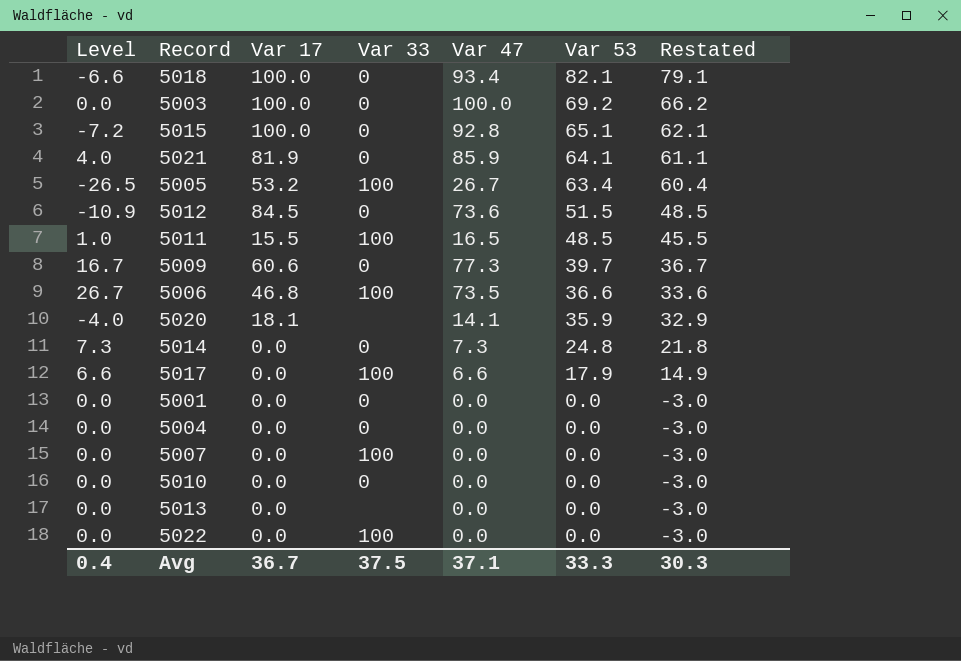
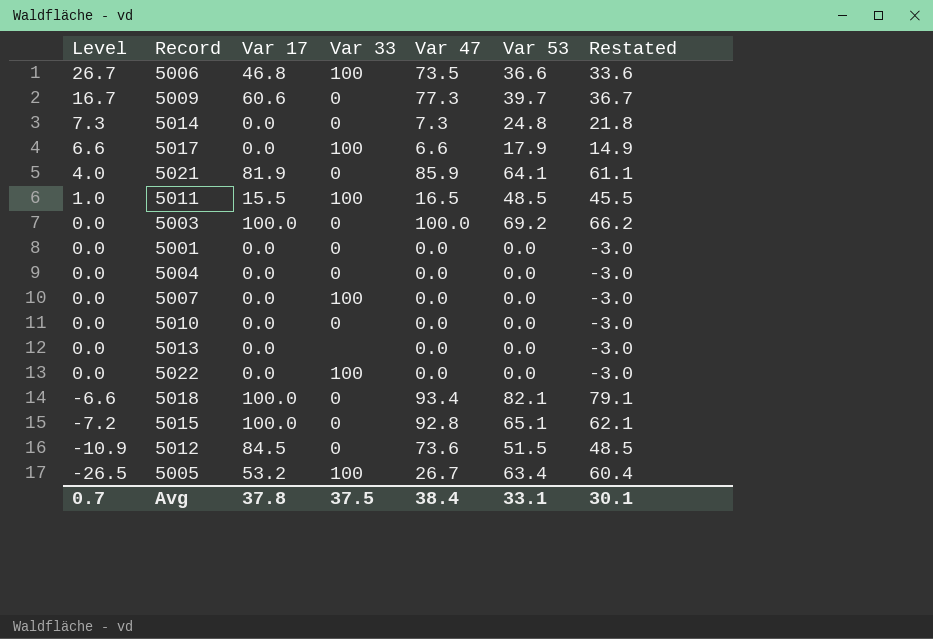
row order: Var 53 descending -> Level descending
row 5020: -4.0 | 18.1 | none | 14.1 | 35.9 | 32.9 -> none
Avg | Level: 0.4 -> 0.7
Avg | Var 17: 36.7 -> 37.8
Avg | Var 47: 37.1 -> 38.4
Avg | Var 53: 33.3 -> 33.1
Avg | Restated: 30.3 -> 30.1

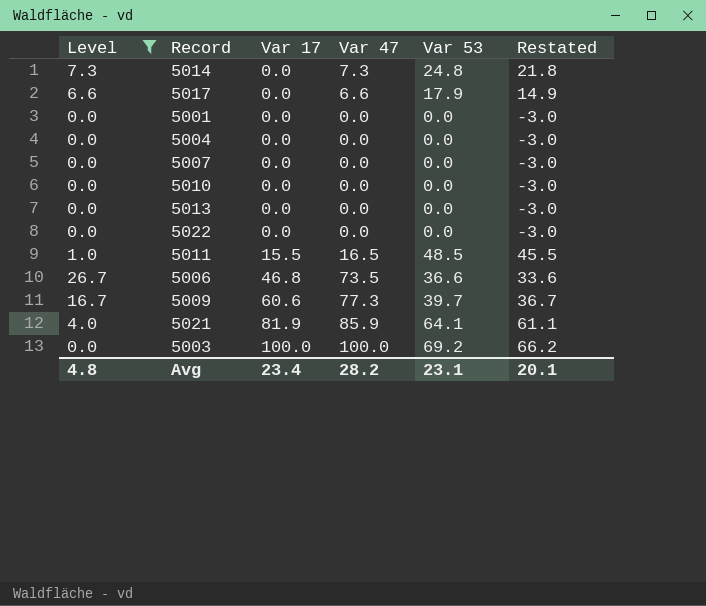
filter: none -> Level >= 0.0
row order: Level descending -> Var 17 ascending
column Var 33 | position: 4 -> none
Avg | Level: 0.7 -> 4.8
Avg | Var 17: 37.8 -> 23.4
Avg | Var 47: 38.4 -> 28.2
Avg | Var 53: 33.1 -> 23.1
Avg | Restated: 30.1 -> 20.1

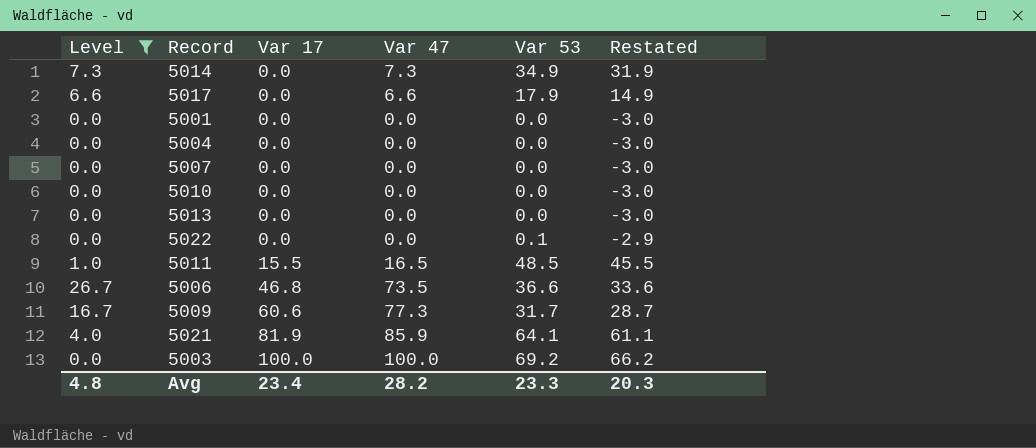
5014 | Var 53: 24.8 -> 34.9
5014 | Restated: 21.8 -> 31.9
5022 | Var 53: 0.0 -> 0.1
5022 | Restated: -3.0 -> -2.9
5009 | Var 53: 39.7 -> 31.7
5009 | Restated: 36.7 -> 28.7
Avg | Var 53: 23.1 -> 23.3
Avg | Restated: 20.1 -> 20.3

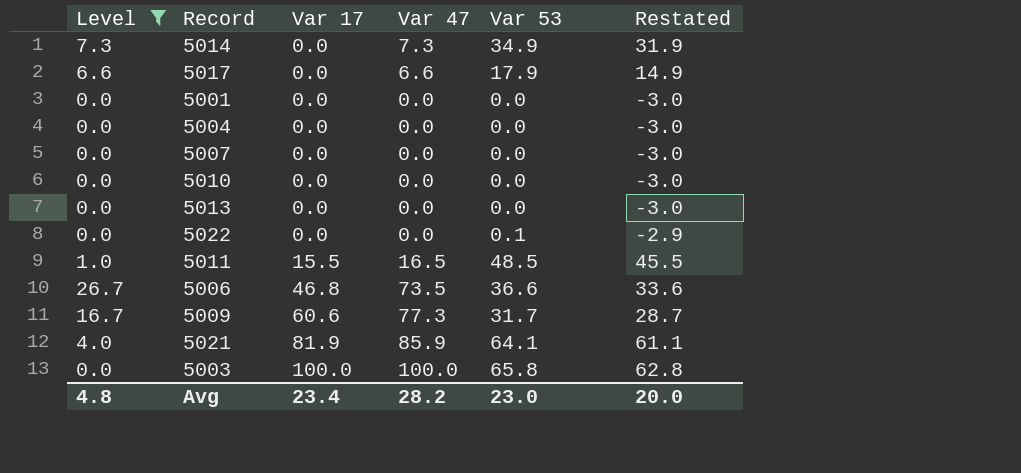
5003 | Var 53: 69.2 -> 65.8
5003 | Restated: 66.2 -> 62.8
Avg | Var 53: 23.3 -> 23.0
Avg | Restated: 20.3 -> 20.0

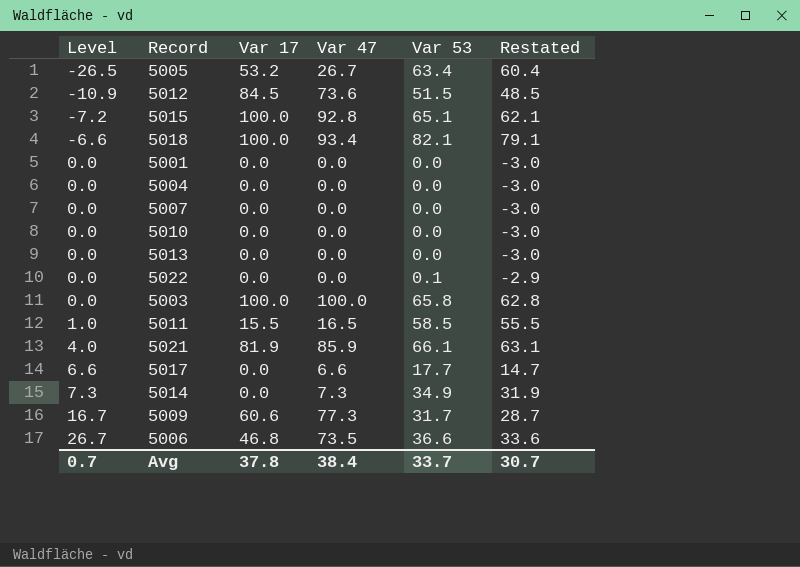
filter: Level >= 0.0 -> none
row order: Var 17 ascending -> Level ascending
5011 | Var 53: 48.5 -> 58.5
5011 | Restated: 45.5 -> 55.5
5021 | Var 53: 64.1 -> 66.1
5021 | Restated: 61.1 -> 63.1
5017 | Var 53: 17.9 -> 17.7
5017 | Restated: 14.9 -> 14.7
Avg | Level: 4.8 -> 0.7
Avg | Var 17: 23.4 -> 37.8
Avg | Var 47: 28.2 -> 38.4
Avg | Var 53: 23.0 -> 33.7
Avg | Restated: 20.0 -> 30.7

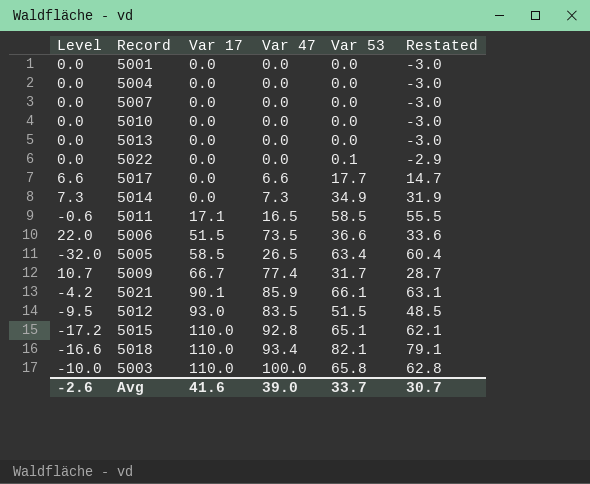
row order: Level ascending -> Var 17 ascending
5011 | Level: 1.0 -> -0.6
5011 | Var 17: 15.5 -> 17.1
5006 | Level: 26.7 -> 22.0
5006 | Var 17: 46.8 -> 51.5
5005 | Level: -26.5 -> -32.0
5005 | Var 17: 53.2 -> 58.5
5005 | Var 47: 26.7 -> 26.5
5009 | Level: 16.7 -> 10.7
5009 | Var 17: 60.6 -> 66.7
5009 | Var 47: 77.3 -> 77.4
5021 | Level: 4.0 -> -4.2
5021 | Var 17: 81.9 -> 90.1
5012 | Level: -10.9 -> -9.5
5012 | Var 17: 84.5 -> 93.0
5012 | Var 47: 73.6 -> 83.5
5015 | Level: -7.2 -> -17.2
5015 | Var 17: 100.0 -> 110.0
5018 | Level: -6.6 -> -16.6
5018 | Var 17: 100.0 -> 110.0
5003 | Level: 0.0 -> -10.0
5003 | Var 17: 100.0 -> 110.0
Avg | Level: 0.7 -> -2.6
Avg | Var 17: 37.8 -> 41.6
Avg | Var 47: 38.4 -> 39.0

